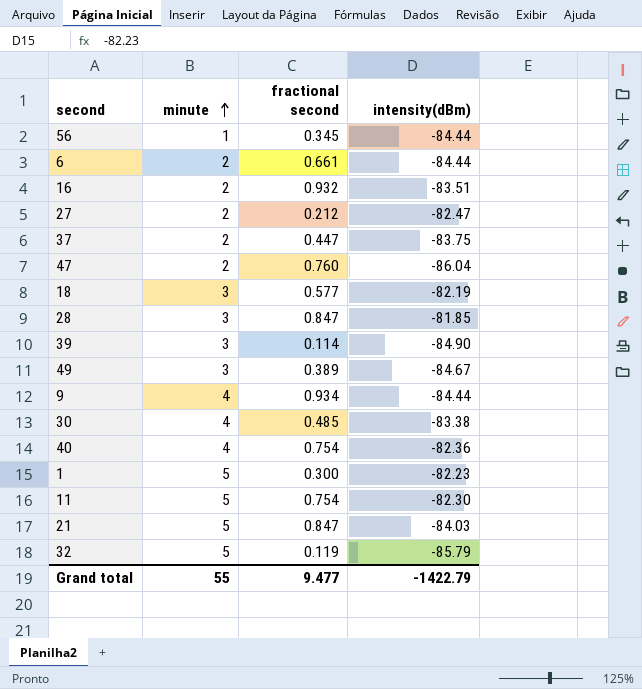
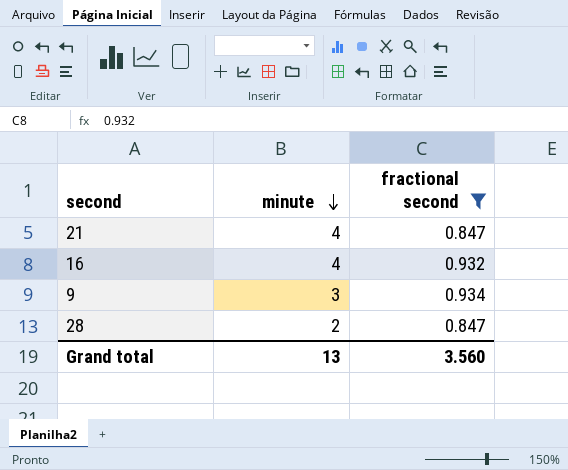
filter: none -> fractional second >= 0.847
row order: minute ascending -> minute descending
column intensity(dBm) | position: 4 -> none
21 | minute: 5 -> 4
16 | minute: 2 -> 4
9 | minute: 4 -> 3
28 | minute: 3 -> 2
Grand total | minute: 55 -> 13
Grand total | fractional second: 9.477 -> 3.560

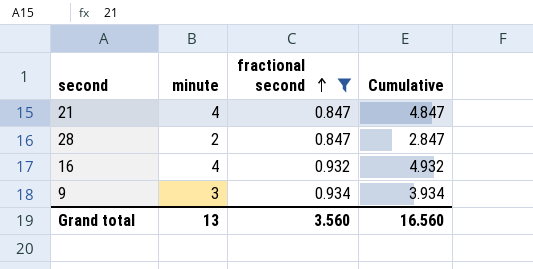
row order: minute descending -> fractional second ascending
column Cumulative | formula: none -> [minute] + [fractional second]

